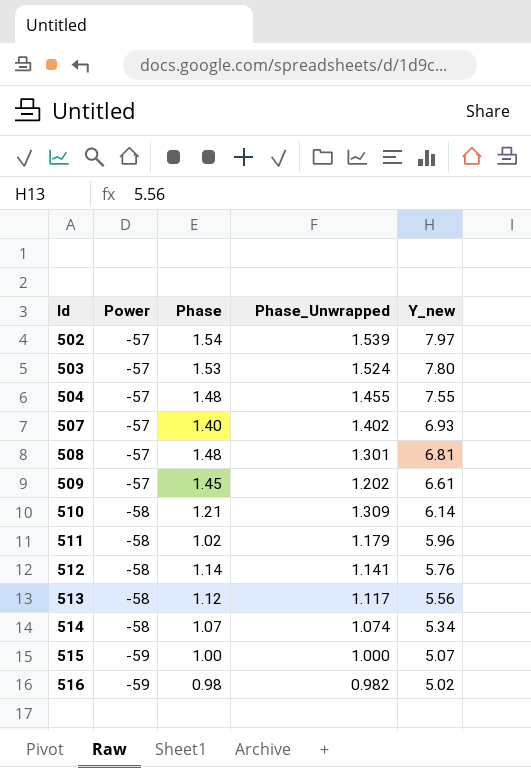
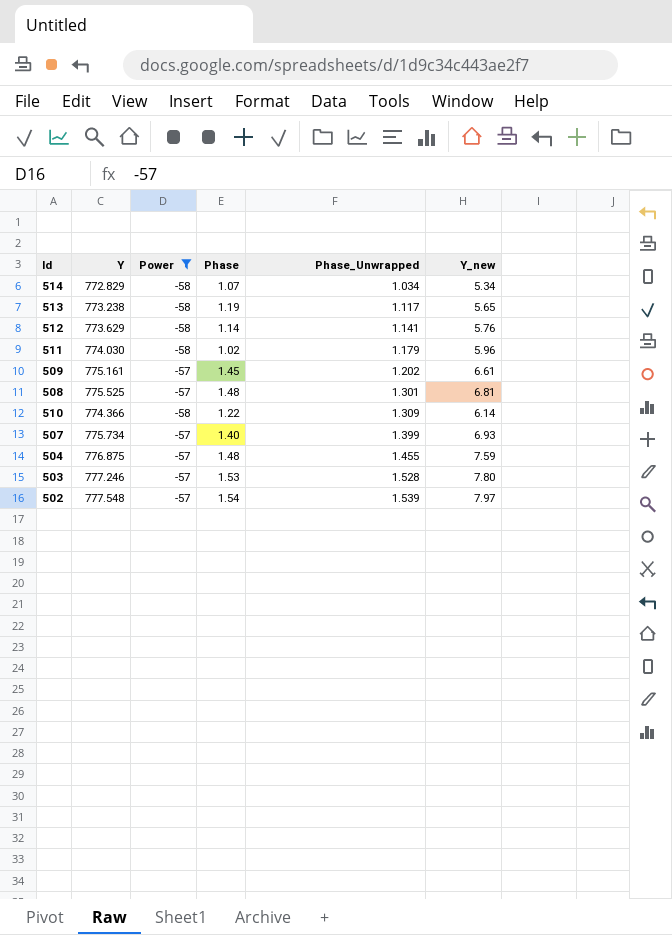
filter: none -> Power != -59
row order: Id ascending -> Phase_Unwrapped ascending
column Y | position: none -> 2
514 | Phase_Unwrapped: 1.074 -> 1.034
513 | Phase: 1.12 -> 1.19
513 | Y_new: 5.56 -> 5.65
510 | Phase: 1.21 -> 1.22
507 | Phase_Unwrapped: 1.402 -> 1.399
504 | Y_new: 7.55 -> 7.59
503 | Phase_Unwrapped: 1.524 -> 1.528

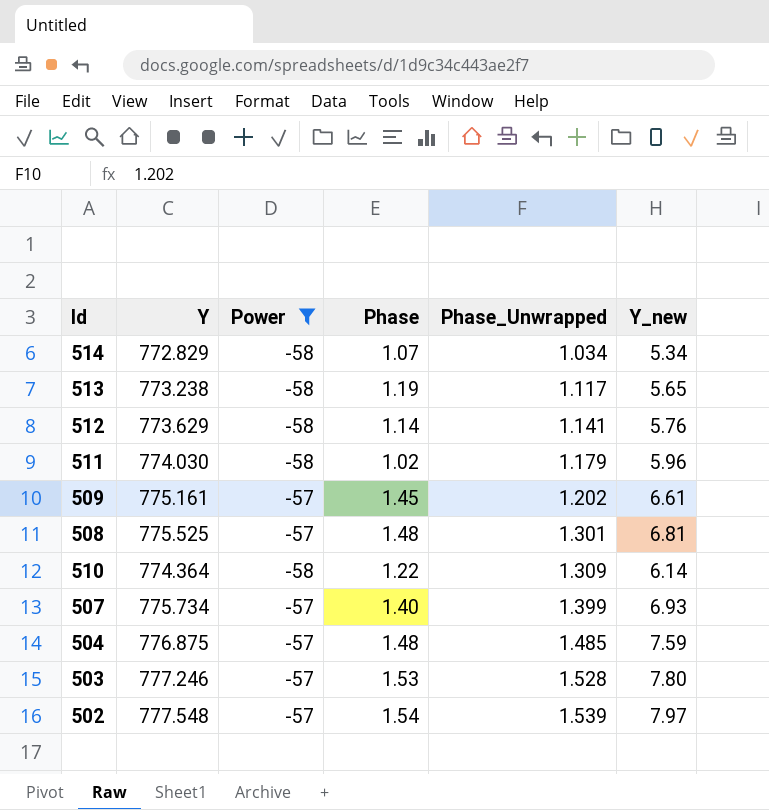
510 | Y: 774.366 -> 774.364
504 | Phase_Unwrapped: 1.455 -> 1.485

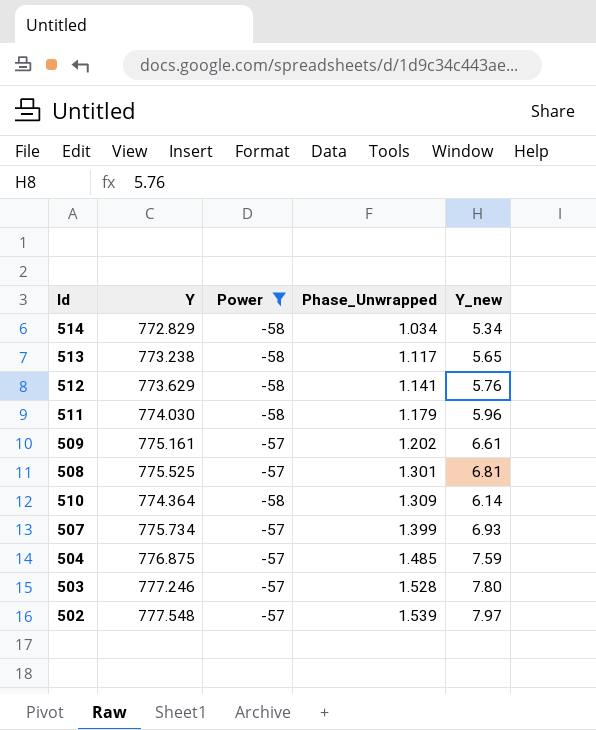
column Phase | position: 4 -> none

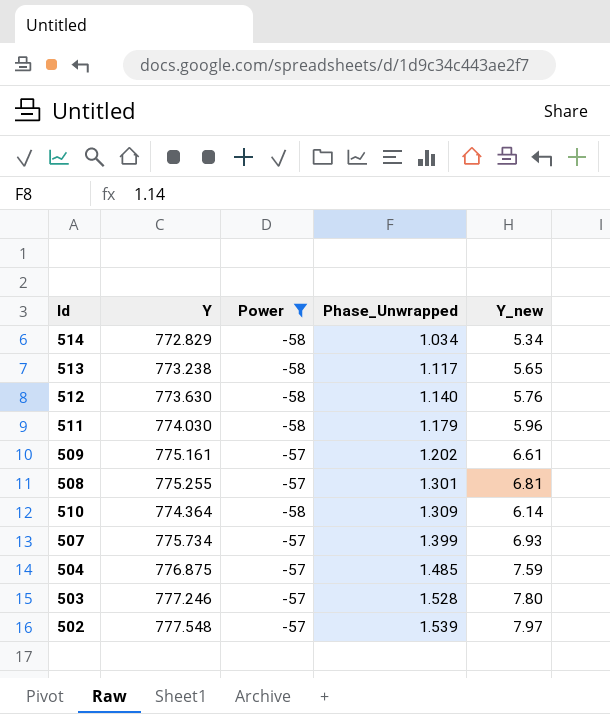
512 | Y: 773.629 -> 773.630
512 | Phase_Unwrapped: 1.141 -> 1.140
508 | Y: 775.525 -> 775.255

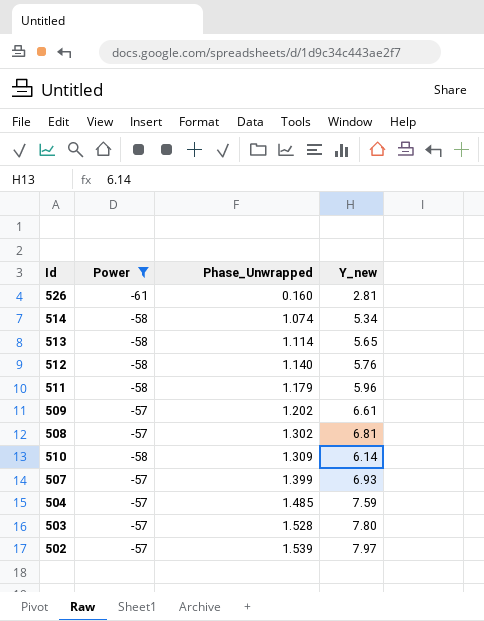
column Y | position: 2 -> none
row 526: none -> -61 | 0.160 | 2.81
514 | Phase_Unwrapped: 1.034 -> 1.074
513 | Phase_Unwrapped: 1.117 -> 1.114
508 | Phase_Unwrapped: 1.301 -> 1.302

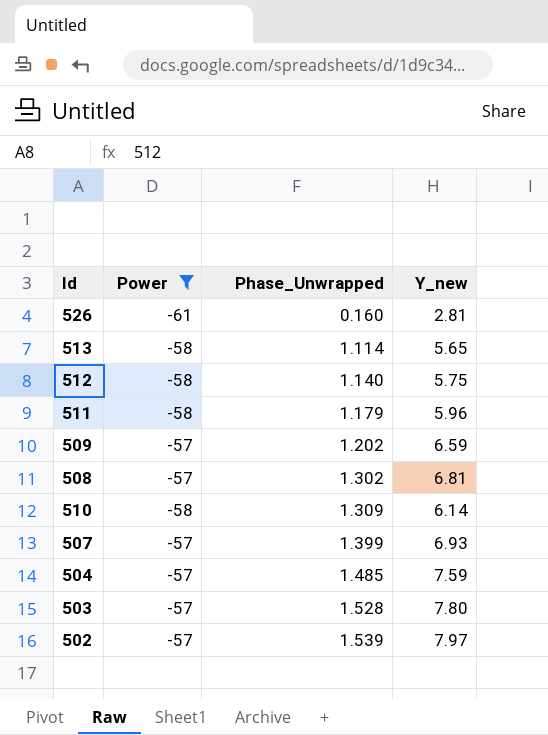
row 514: -58 | 1.074 | 5.34 -> none
512 | Y_new: 5.76 -> 5.75
509 | Y_new: 6.61 -> 6.59

